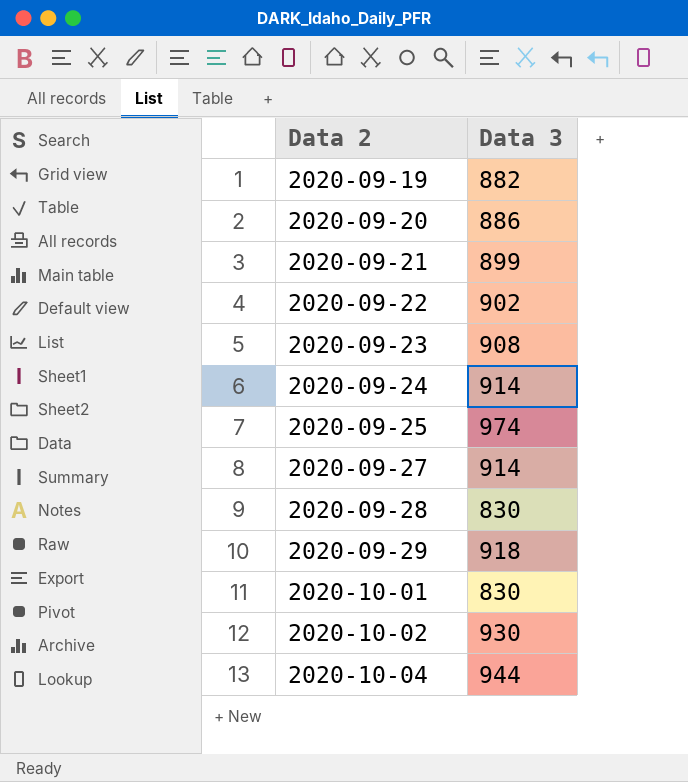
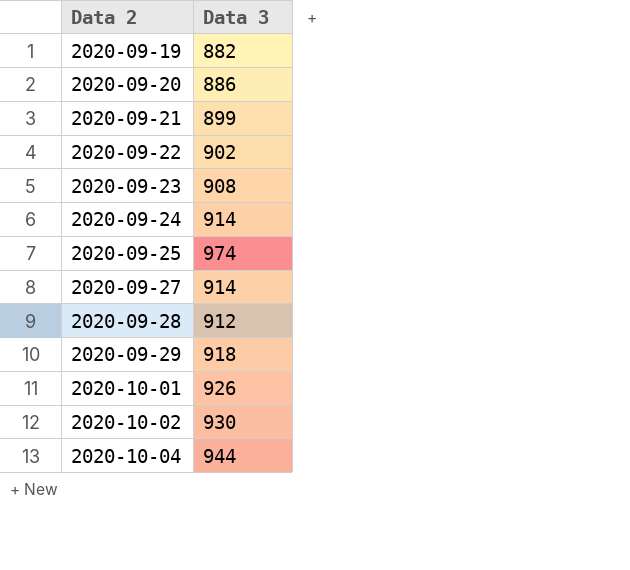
2020-09-28 | Data 3: 830 -> 912
2020-10-01 | Data 3: 830 -> 926

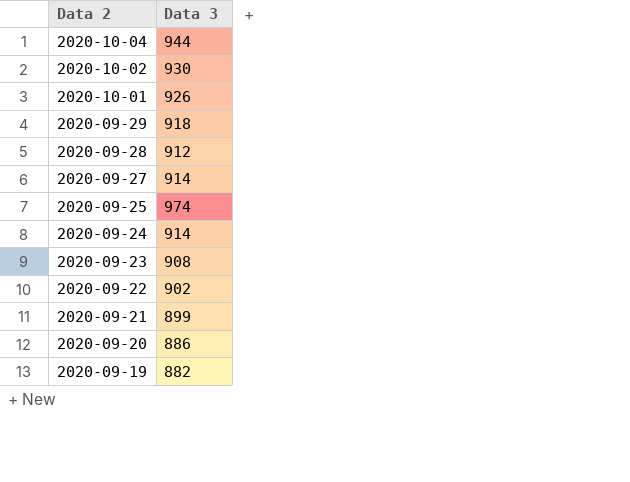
row order: Data 2 ascending -> Data 2 descending

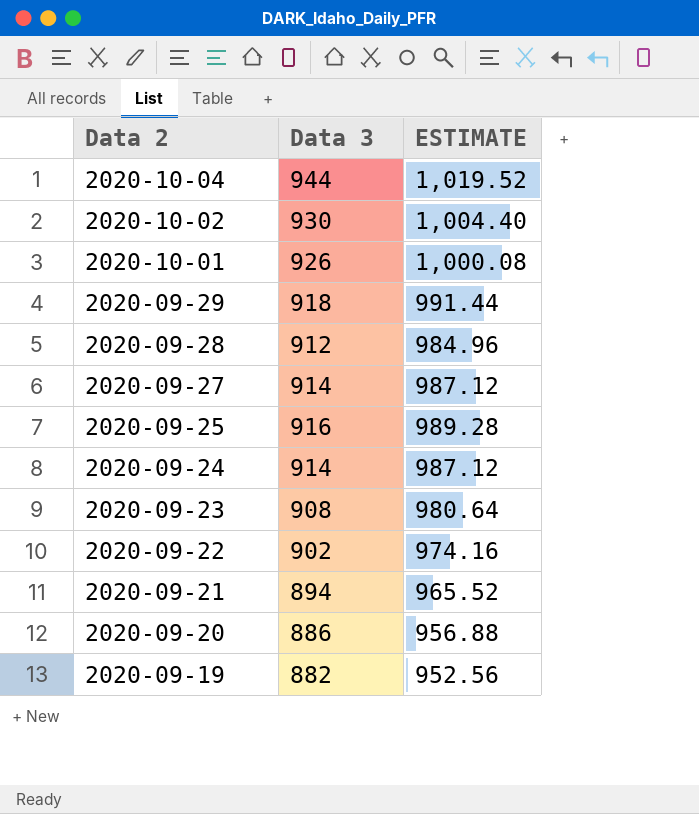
column ESTIMATE | formula: none -> [Data 3] * 1.08
2020-09-25 | Data 3: 974 -> 916
2020-09-21 | Data 3: 899 -> 894

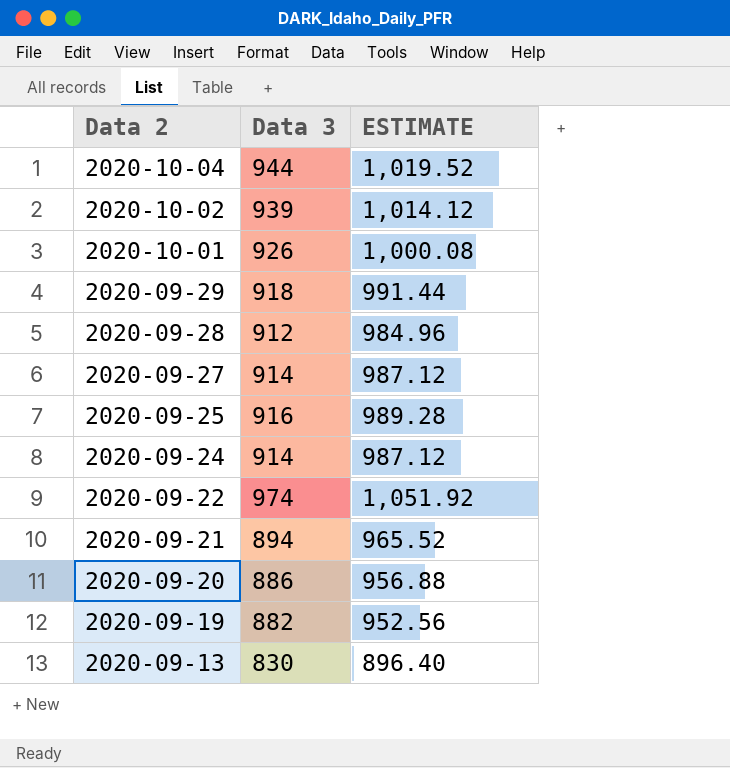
row 2020-09-23: 908 | 980.64 -> none
2020-10-02 | Data 3: 930 -> 939
2020-10-02 | ESTIMATE: 1,004.40 -> 1,014.12
2020-09-22 | Data 3: 902 -> 974
2020-09-22 | ESTIMATE: 974.16 -> 1,051.92
row 2020-09-13: none -> 830 | 896.40

